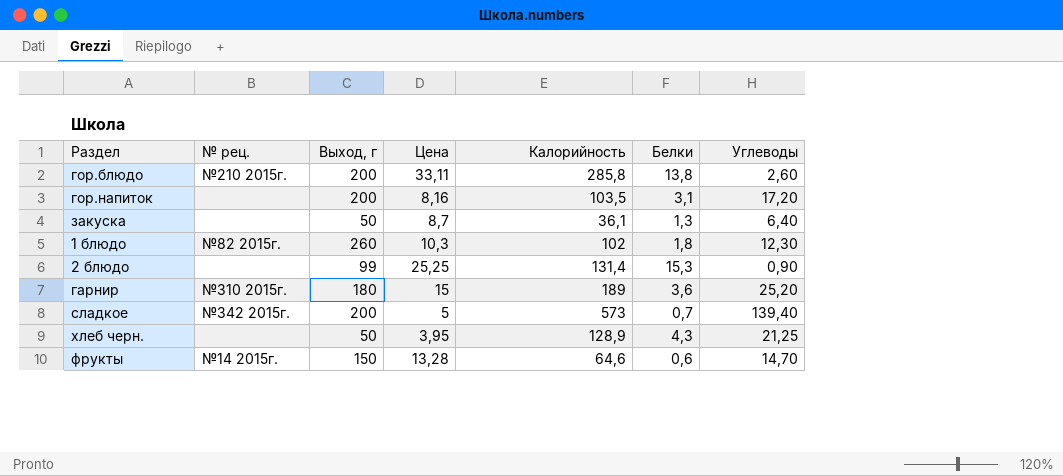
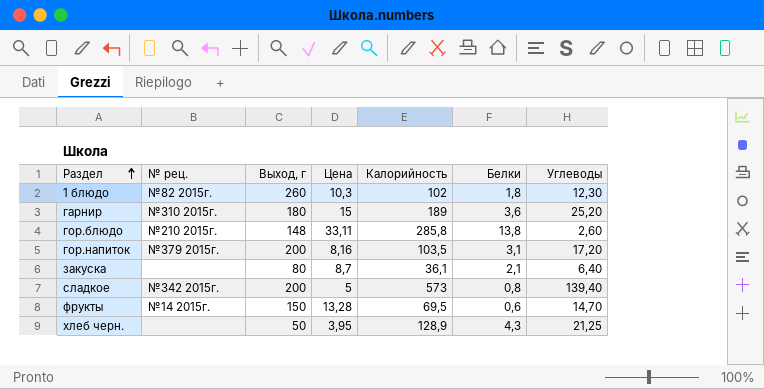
row order: none -> Раздел ascending
row 2 блюдо: none | 99 | 25,25 | 131,4 | 15,3 | 0,90 -> none
гор.блюдо | Выход, г: 200 -> 148
гор.напиток | № рец.: none -> №379 2015г.
закуска | Выход, г: 50 -> 80
закуска | Белки: 1,3 -> 2,1
сладкое | Белки: 0,7 -> 0,8
фрукты | Калорийность: 64,6 -> 69,5

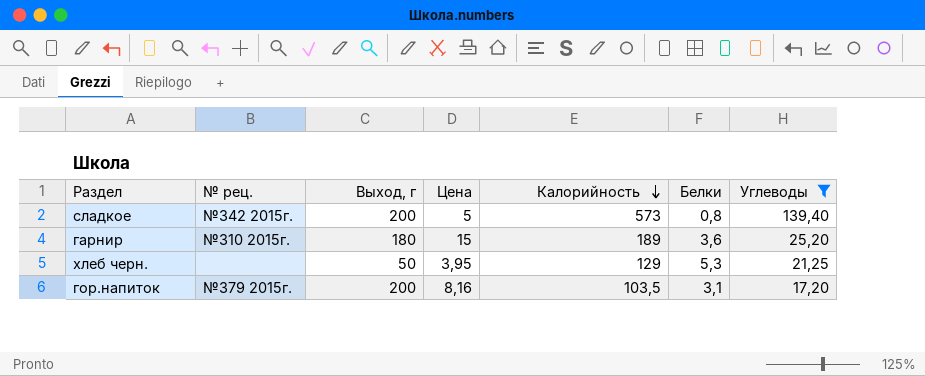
filter: none -> Углеводы >= 17,20
row order: Раздел ascending -> Калорийность descending
хлеб черн. | Калорийность: 128,9 -> 129
хлеб черн. | Белки: 4,3 -> 5,3

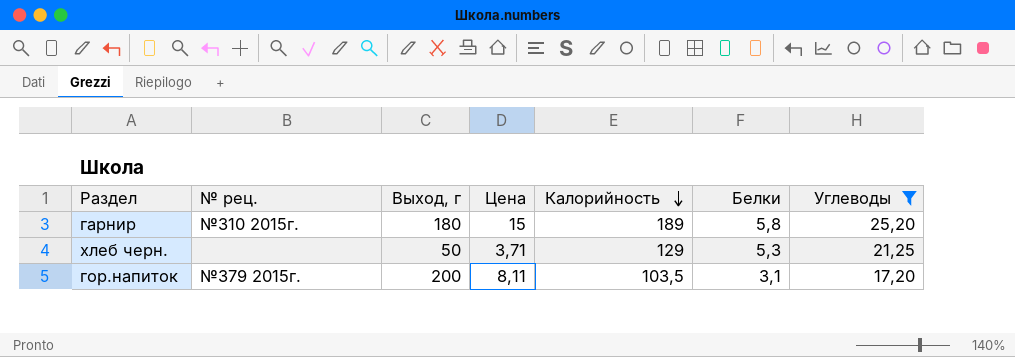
row сладкое: №342 2015г. | 200 | 5 | 573 | 0,8 | 139,40 -> none
гарнир | Белки: 3,6 -> 5,8
хлеб черн. | Цена: 3,95 -> 3,71
гор.напиток | Цена: 8,16 -> 8,11

